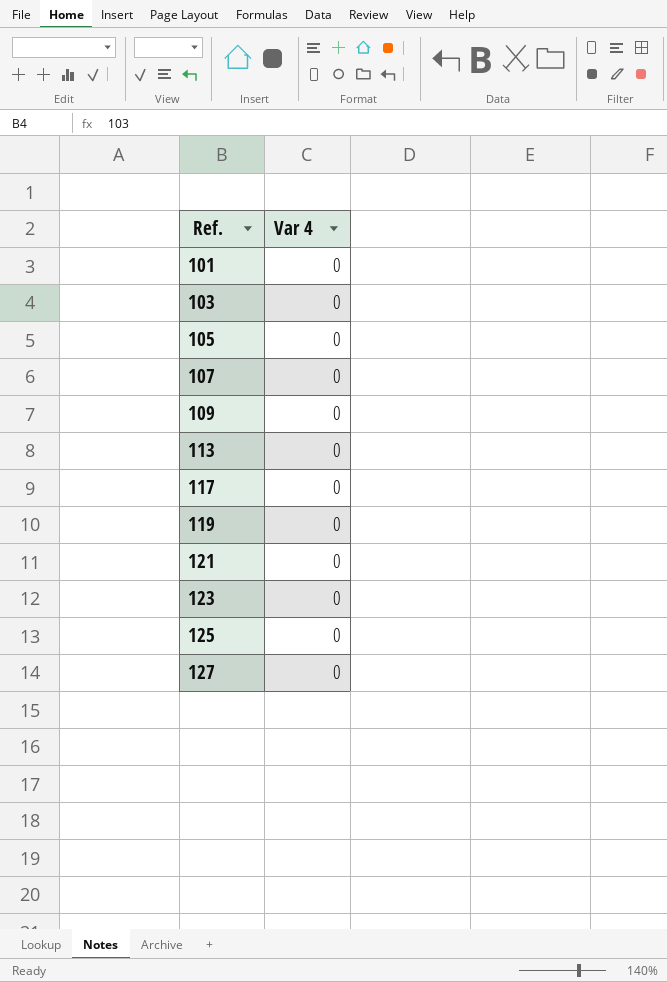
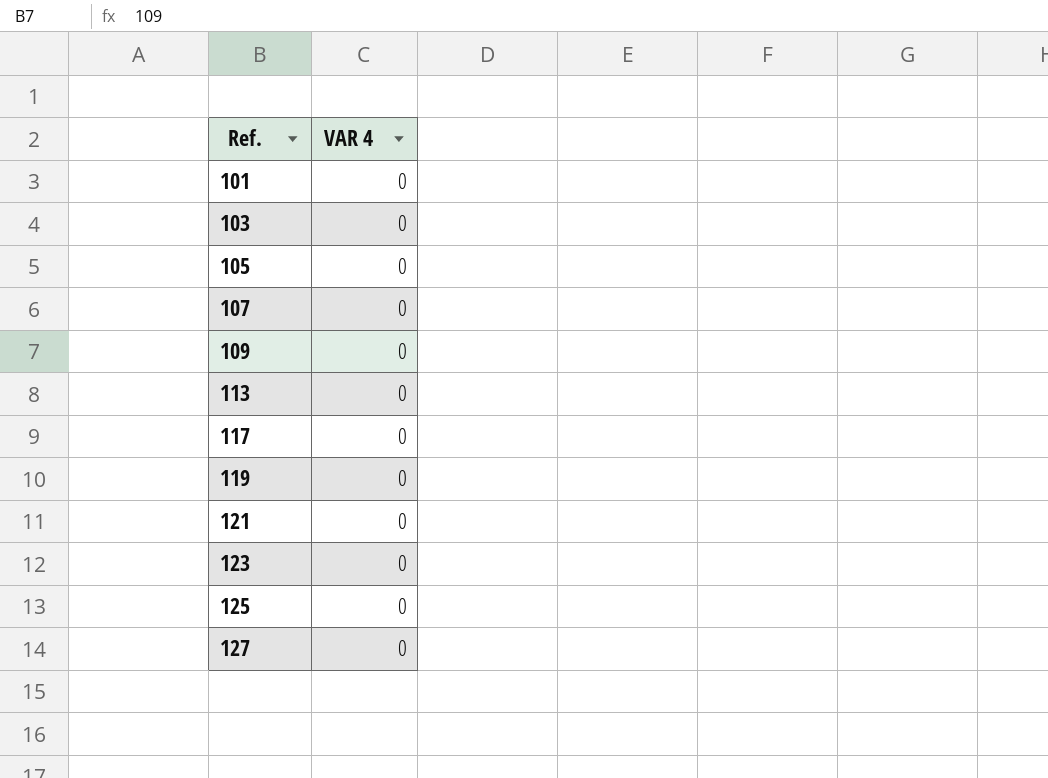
column name: Var 4 -> VAR 4

